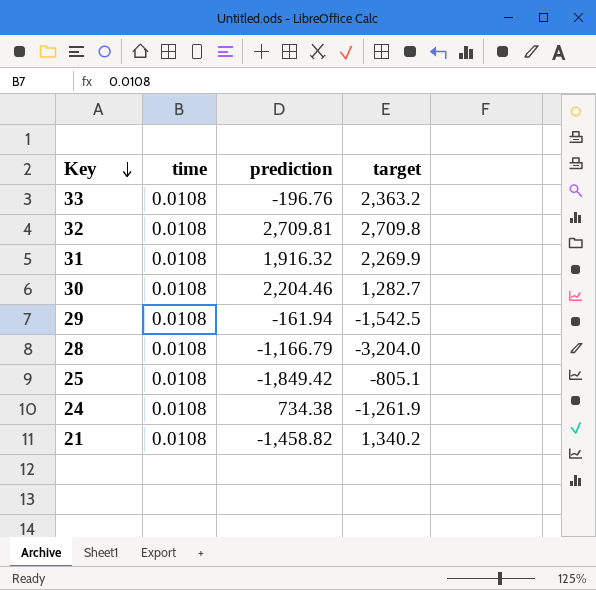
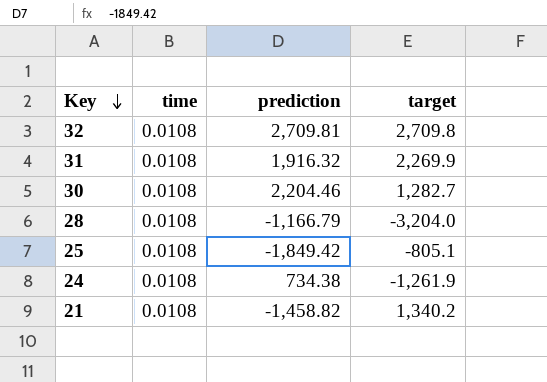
row 33: 0.0108 | -196.76 | 2,363.2 -> none
row 29: 0.0108 | -161.94 | -1,542.5 -> none

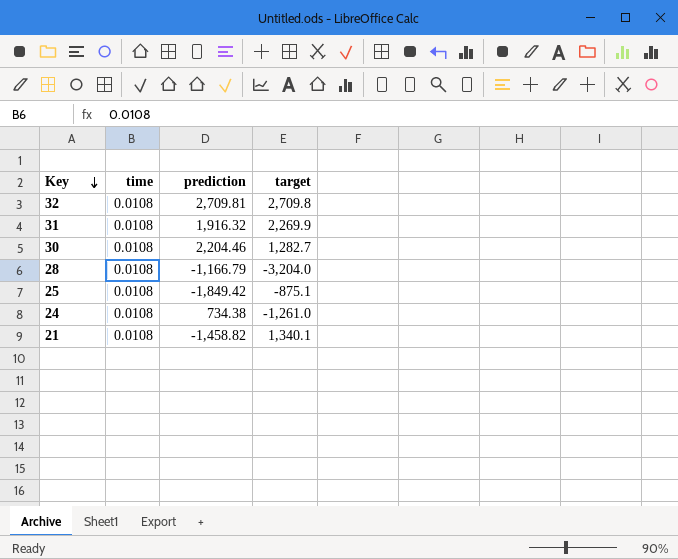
25 | target: -805.1 -> -875.1
24 | target: -1,261.9 -> -1,261.0
21 | target: 1,340.2 -> 1,340.1

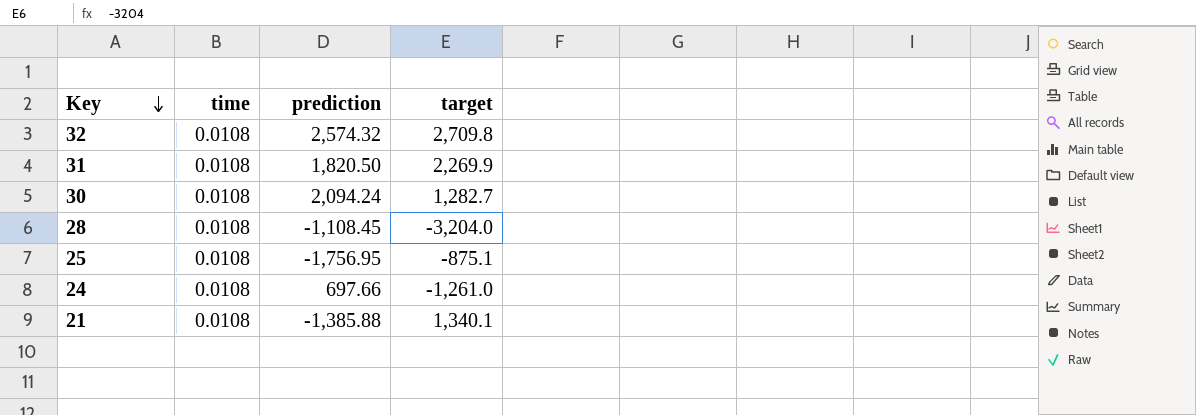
32 | prediction: 2,709.81 -> 2,574.32
31 | prediction: 1,916.32 -> 1,820.50
30 | prediction: 2,204.46 -> 2,094.24
28 | prediction: -1,166.79 -> -1,108.45
25 | prediction: -1,849.42 -> -1,756.95
24 | prediction: 734.38 -> 697.66
21 | prediction: -1,458.82 -> -1,385.88

